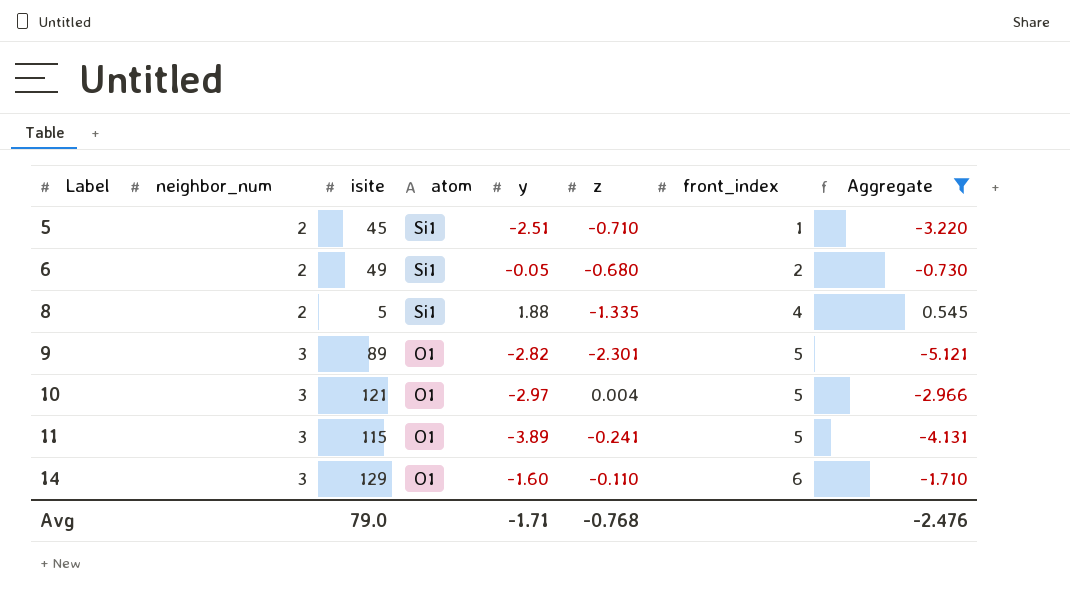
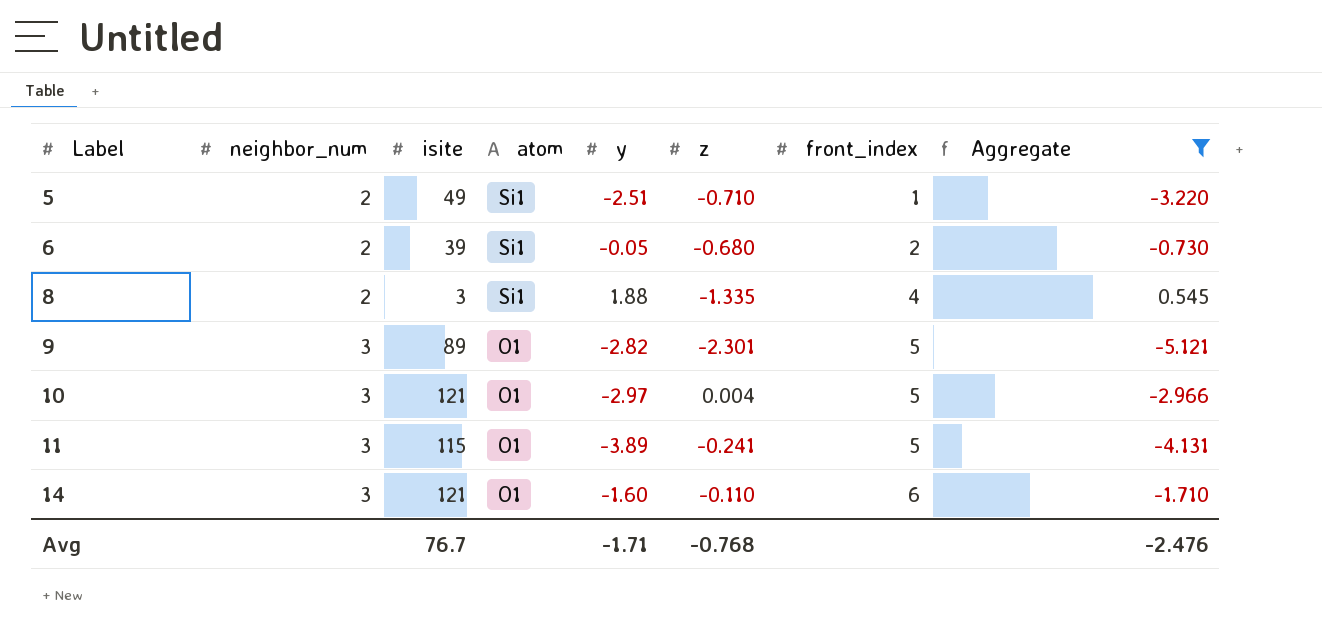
5 | isite: 45 -> 49
6 | isite: 49 -> 39
8 | isite: 5 -> 3
14 | isite: 129 -> 121
Avg | isite: 79.0 -> 76.7

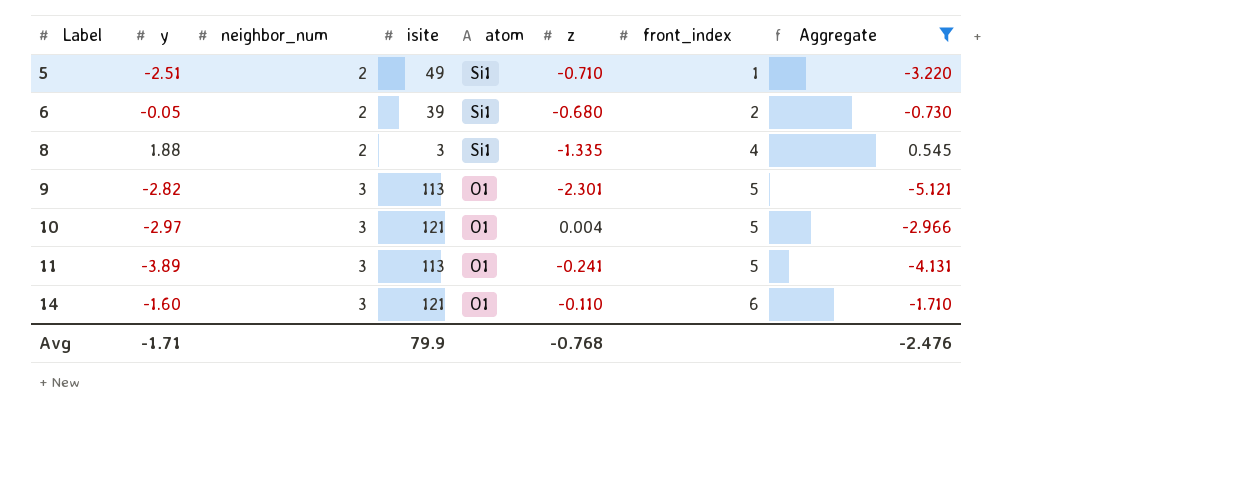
column y | position: 5 -> 2
9 | isite: 89 -> 113
11 | isite: 115 -> 113
Avg | isite: 76.7 -> 79.9

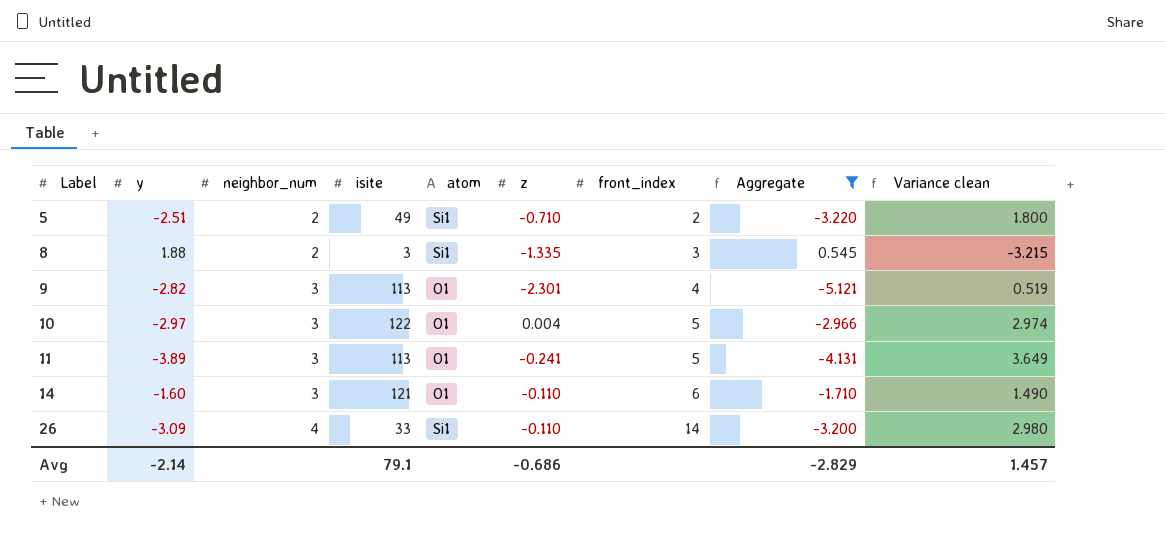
column Variance clean | formula: none -> [z] - [y]
row 6: -0.05 | 2 | 39 | Si1 | -0.680 | 2 | -0.730 -> none
5 | front_index: 1 -> 2
8 | front_index: 4 -> 3
9 | front_index: 5 -> 4
10 | isite: 121 -> 122
row 26: none -> -3.09 | 4 | 33 | Si1 | -0.110 | 14 | -3.200 | 2.980
Avg | y: -1.71 -> -2.14
Avg | isite: 79.9 -> 79.1
Avg | z: -0.768 -> -0.686
Avg | Aggregate: -2.476 -> -2.829

